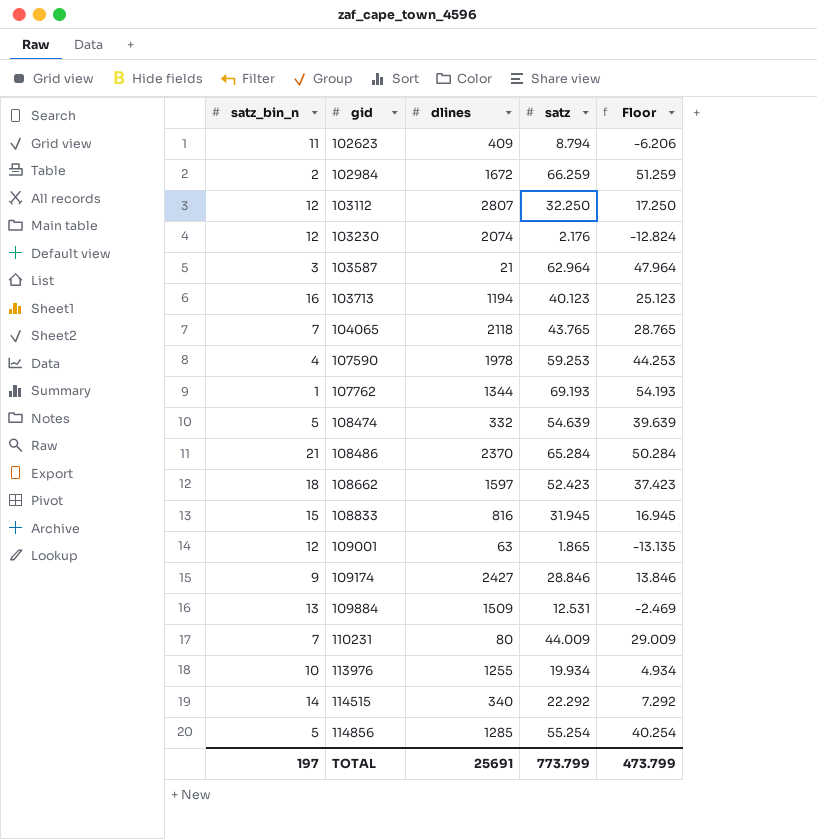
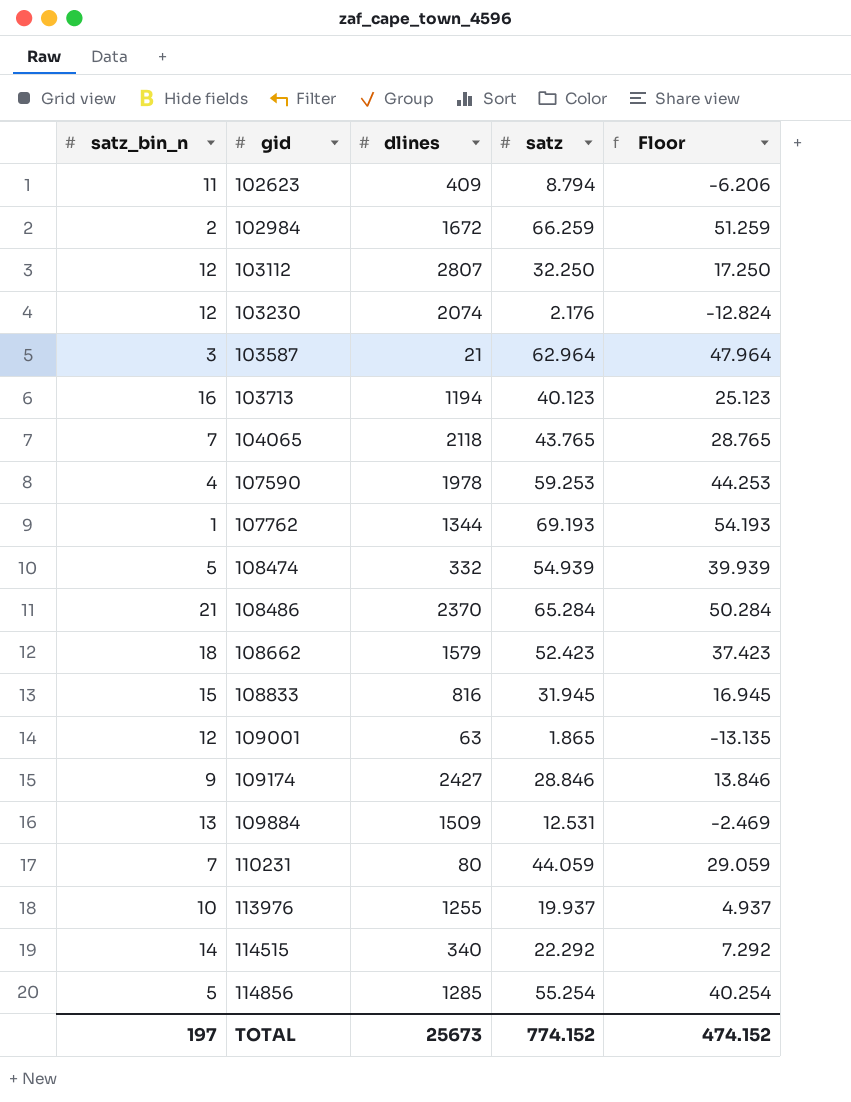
108474 | satz: 54.639 -> 54.939
108474 | Floor: 39.639 -> 39.939
108662 | dlines: 1597 -> 1579
110231 | satz: 44.009 -> 44.059
110231 | Floor: 29.009 -> 29.059
113976 | satz: 19.934 -> 19.937
113976 | Floor: 4.934 -> 4.937
TOTAL | dlines: 25691 -> 25673
TOTAL | satz: 773.799 -> 774.152
TOTAL | Floor: 473.799 -> 474.152

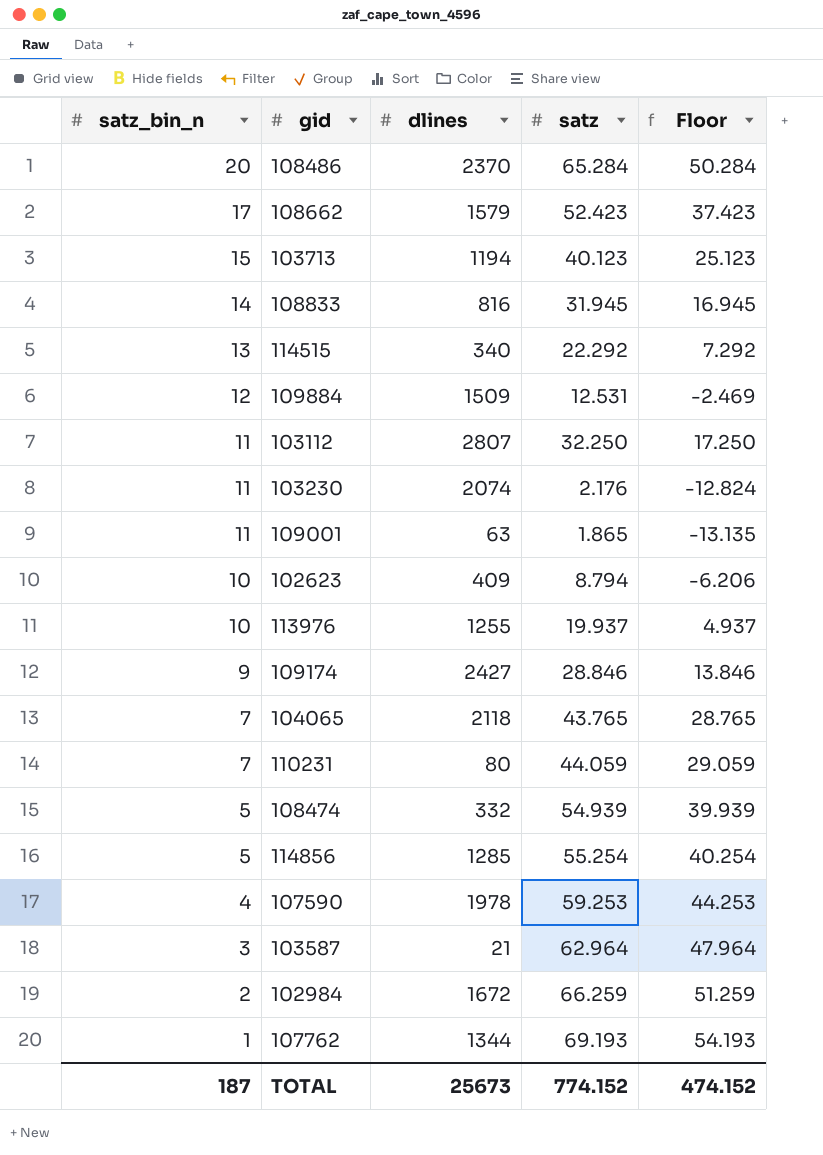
row order: gid ascending -> satz_bin_n descending
108486 | satz_bin_n: 21 -> 20
108662 | satz_bin_n: 18 -> 17
103713 | satz_bin_n: 16 -> 15
108833 | satz_bin_n: 15 -> 14
114515 | satz_bin_n: 14 -> 13
109884 | satz_bin_n: 13 -> 12
103112 | satz_bin_n: 12 -> 11
103230 | satz_bin_n: 12 -> 11
109001 | satz_bin_n: 12 -> 11
102623 | satz_bin_n: 11 -> 10
TOTAL | satz_bin_n: 197 -> 187

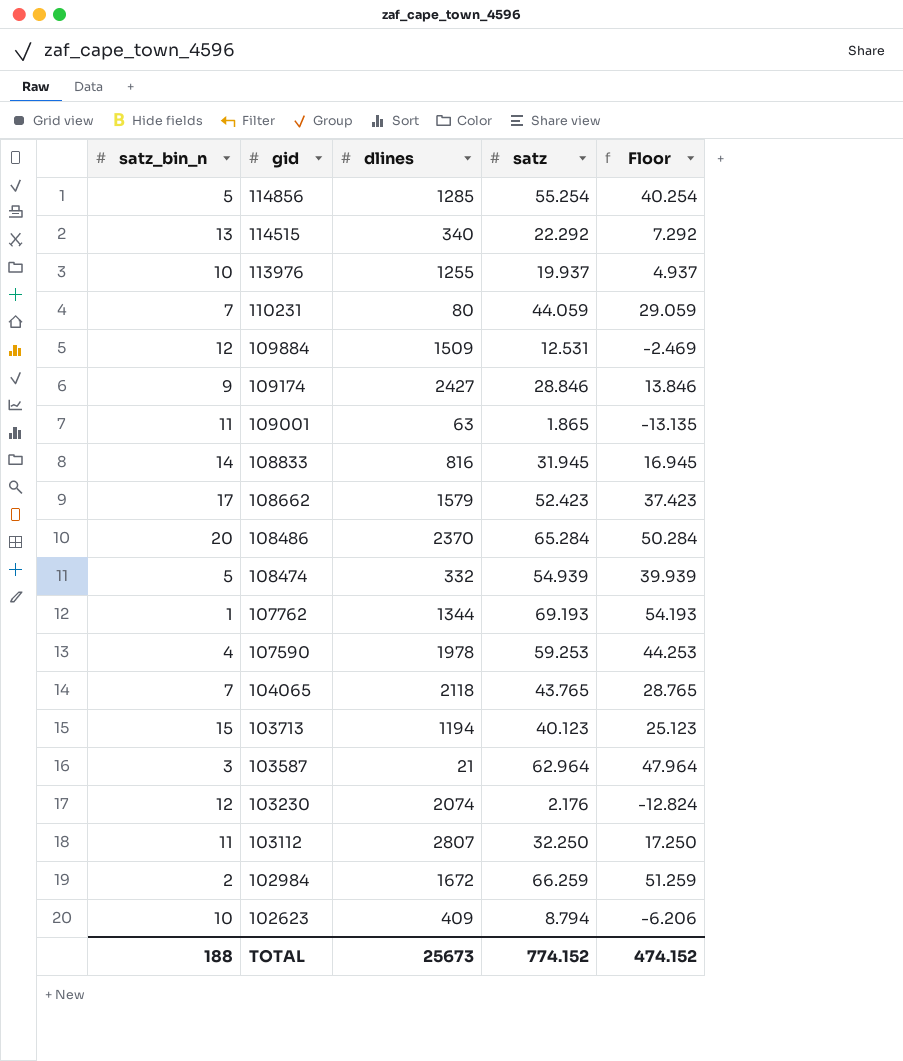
row order: satz_bin_n descending -> gid descending
103230 | satz_bin_n: 11 -> 12
TOTAL | satz_bin_n: 187 -> 188

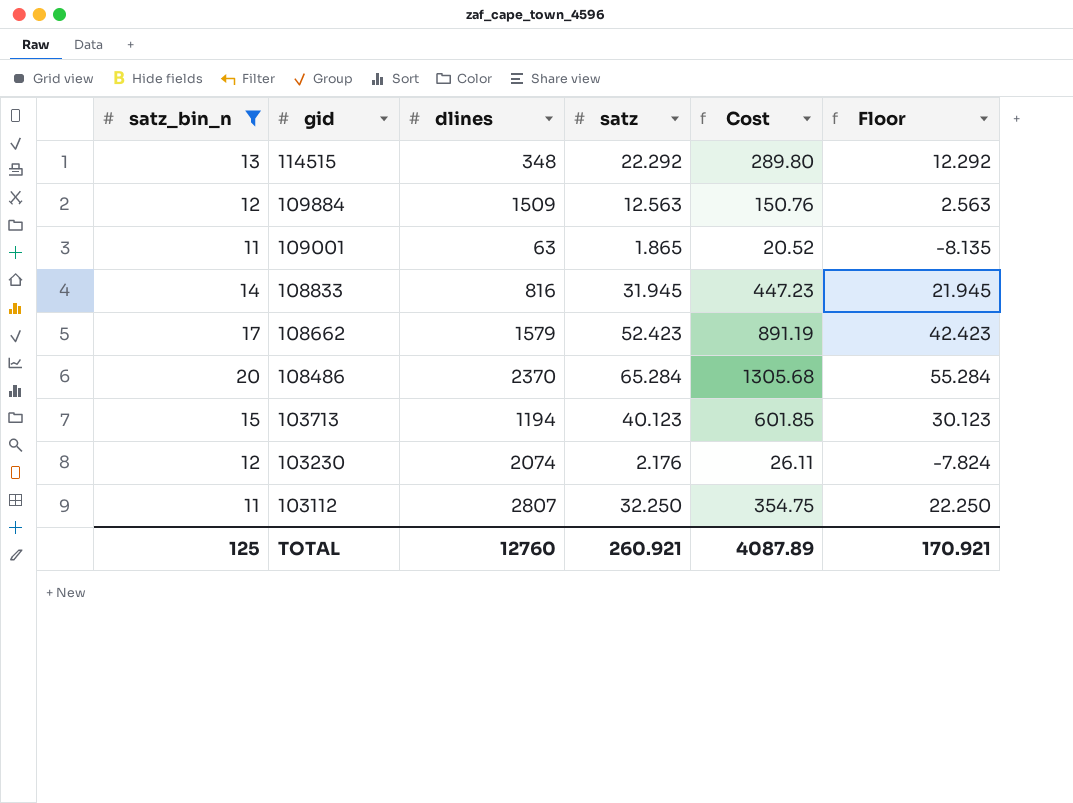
filter: none -> satz_bin_n >= 11
column Cost | formula: none -> [satz_bin_n] * [satz]
column Floor | formula: [satz] - 15 -> [satz] - 10
114515 | dlines: 340 -> 348
109884 | satz: 12.531 -> 12.563
TOTAL | satz_bin_n: 188 -> 125
TOTAL | dlines: 25673 -> 12760
TOTAL | satz: 774.152 -> 260.921
TOTAL | Floor: 474.152 -> 170.921

